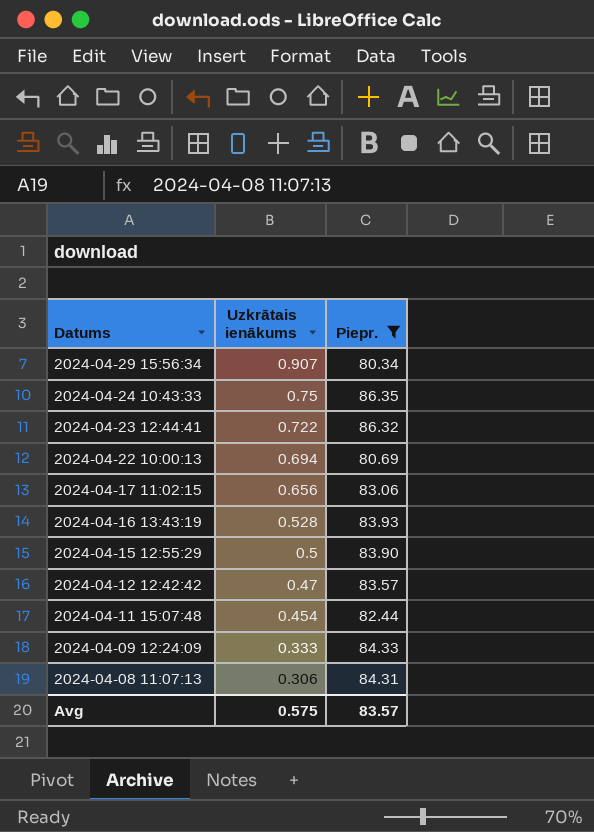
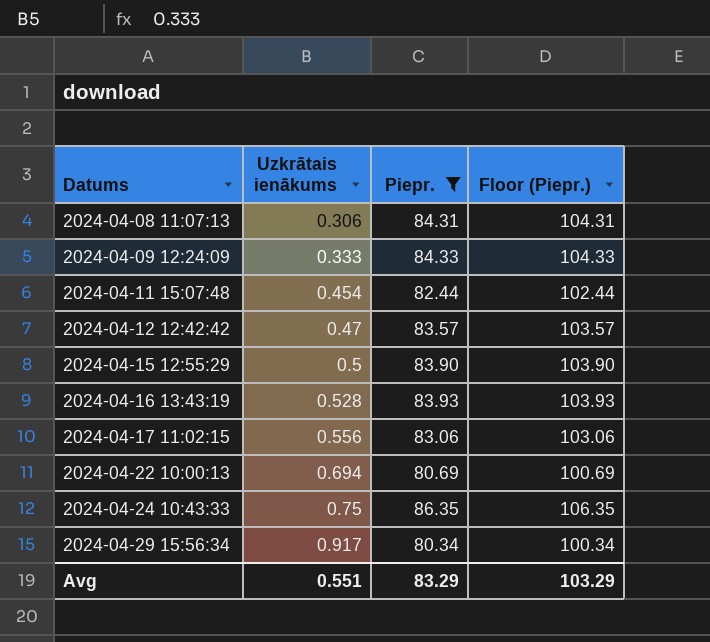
row order: Datums descending -> Datums ascending
column Floor (Piepr.) | formula: none -> [Piepr.] + 20
row 2024-04-23 12:44:41: 0.722 | 86.32 -> none
2024-04-17 11:02:15 | Uzkrātais ienākums: 0.656 -> 0.556
2024-04-29 15:56:34 | Uzkrātais ienākums: 0.907 -> 0.917
Avg | Uzkrātais ienākums: 0.575 -> 0.551
Avg | Piepr.: 83.57 -> 83.29

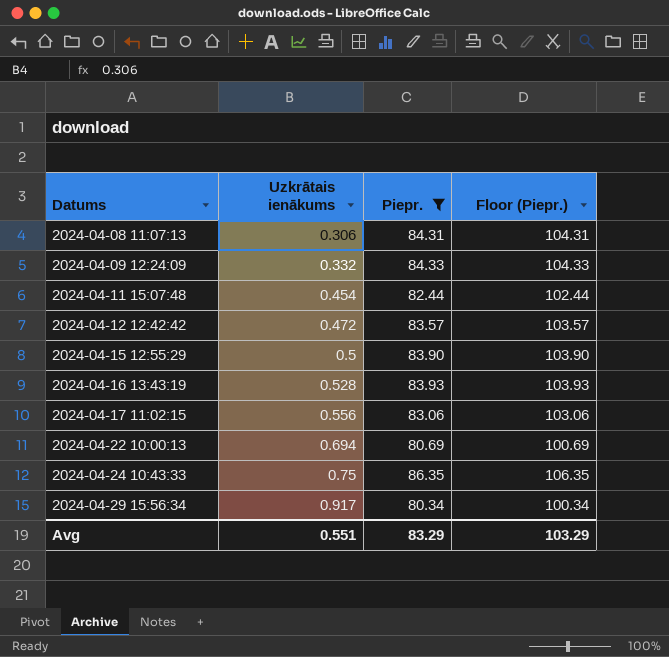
2024-04-09 12:24:09 | Uzkrātais ienākums: 0.333 -> 0.332
2024-04-12 12:42:42 | Uzkrātais ienākums: 0.47 -> 0.472

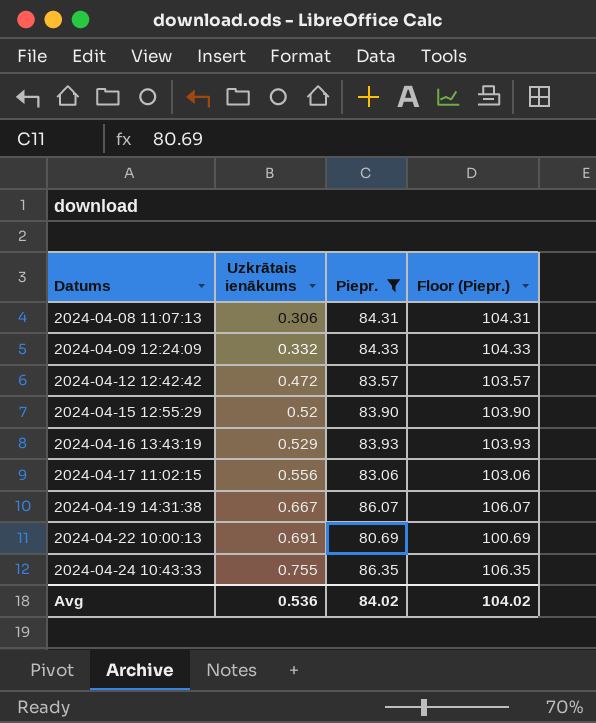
row 2024-04-11 15:07:48: 0.454 | 82.44 | 102.44 -> none
row 2024-04-29 15:56:34: 0.917 | 80.34 | 100.34 -> none
2024-04-15 12:55:29 | Uzkrātais ienākums: 0.5 -> 0.52
2024-04-16 13:43:19 | Uzkrātais ienākums: 0.528 -> 0.529
row 2024-04-19 14:31:38: none -> 0.667 | 86.07 | 106.07
2024-04-22 10:00:13 | Uzkrātais ienākums: 0.694 -> 0.691
2024-04-24 10:43:33 | Uzkrātais ienākums: 0.75 -> 0.755
Avg | Uzkrātais ienākums: 0.551 -> 0.536
Avg | Piepr.: 83.29 -> 84.02
Avg | Floor (Piepr.): 103.29 -> 104.02

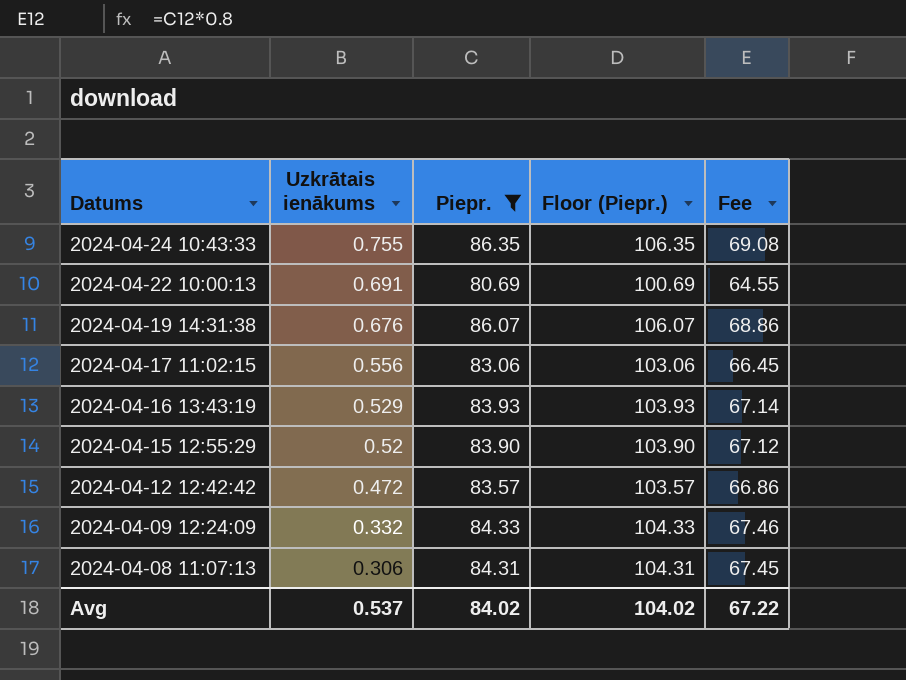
row order: Datums ascending -> Datums descending
column Fee | formula: none -> [Piepr.] * 0.8
2024-04-19 14:31:38 | Uzkrātais ienākums: 0.667 -> 0.676
Avg | Uzkrātais ienākums: 0.536 -> 0.537

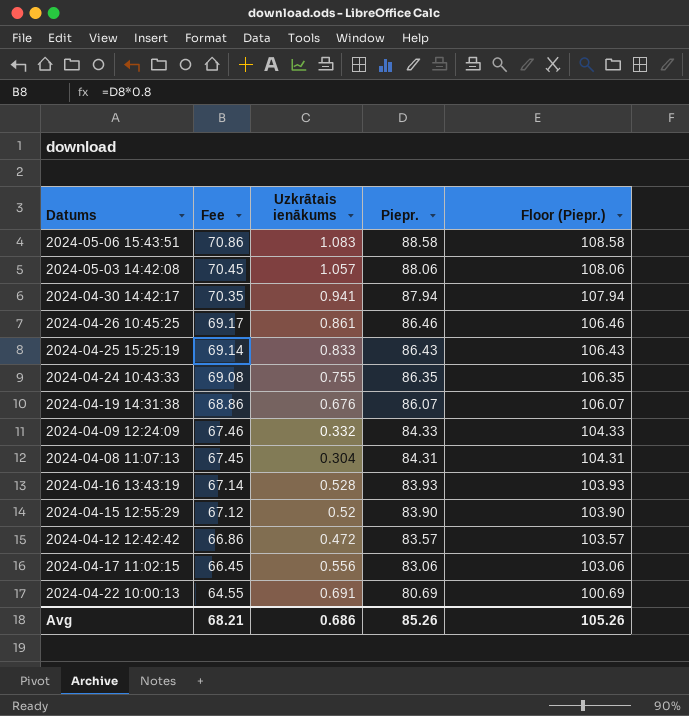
filter: Piepr. <= 86.35 -> none
row order: Datums descending -> Fee descending
column Fee | position: 5 -> 2
2024-04-08 11:07:13 | Uzkrātais ienākums: 0.306 -> 0.304
2024-04-16 13:43:19 | Uzkrātais ienākums: 0.529 -> 0.528
Avg | Fee: 67.22 -> 68.21
Avg | Uzkrātais ienākums: 0.537 -> 0.686
Avg | Piepr.: 84.02 -> 85.26
Avg | Floor (Piepr.): 104.02 -> 105.26

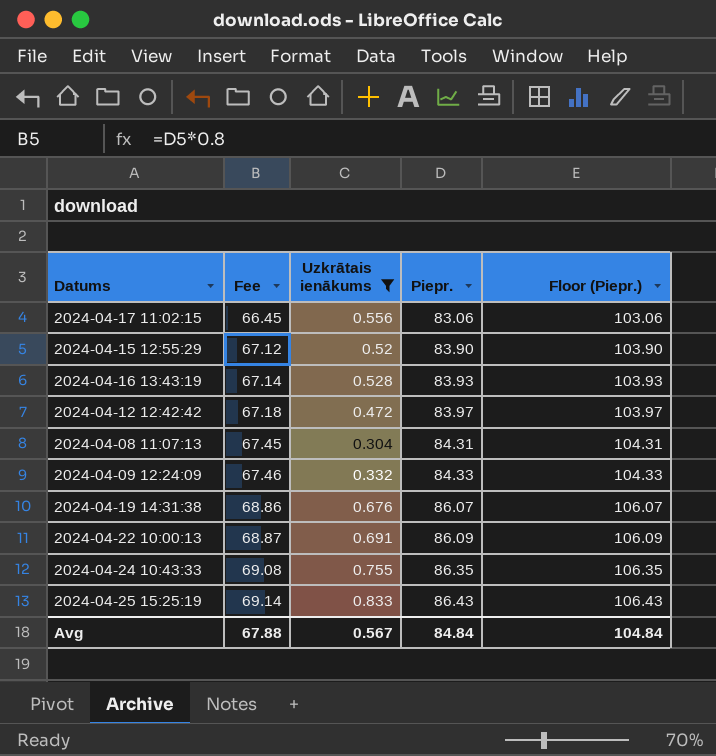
filter: none -> Uzkrātais ienākums <= 0.833
row order: Fee descending -> Fee ascending
2024-04-12 12:42:42 | Fee: 66.86 -> 67.18
2024-04-12 12:42:42 | Piepr.: 83.57 -> 83.97
2024-04-12 12:42:42 | Floor (Piepr.): 103.57 -> 103.97
2024-04-22 10:00:13 | Fee: 64.55 -> 68.87
2024-04-22 10:00:13 | Piepr.: 80.69 -> 86.09
2024-04-22 10:00:13 | Floor (Piepr.): 100.69 -> 106.09
Avg | Fee: 68.21 -> 67.88
Avg | Uzkrātais ienākums: 0.686 -> 0.567
Avg | Piepr.: 85.26 -> 84.84
Avg | Floor (Piepr.): 105.26 -> 104.84

